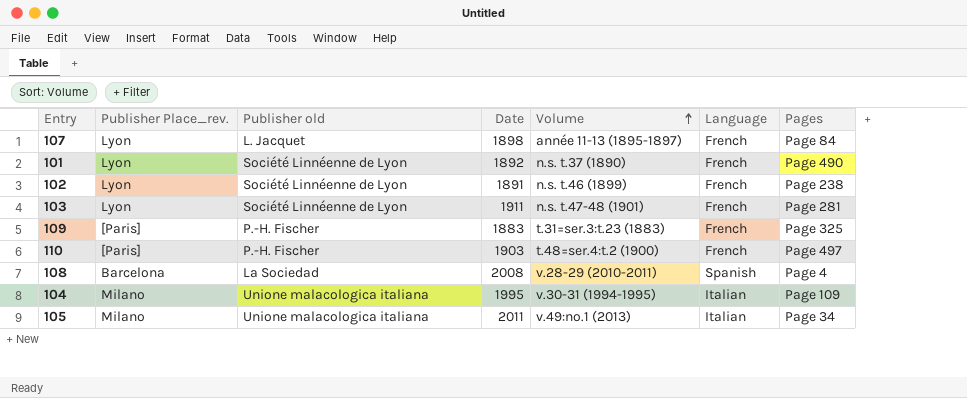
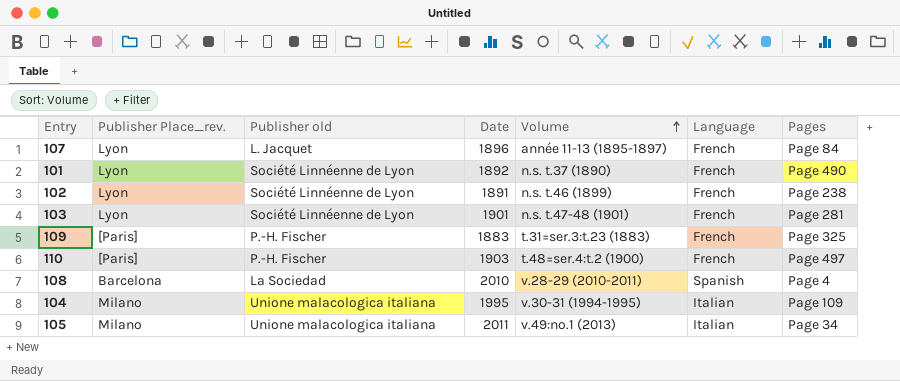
107 | Date: 1898 -> 1896
103 | Date: 1911 -> 1901
108 | Date: 2008 -> 2010

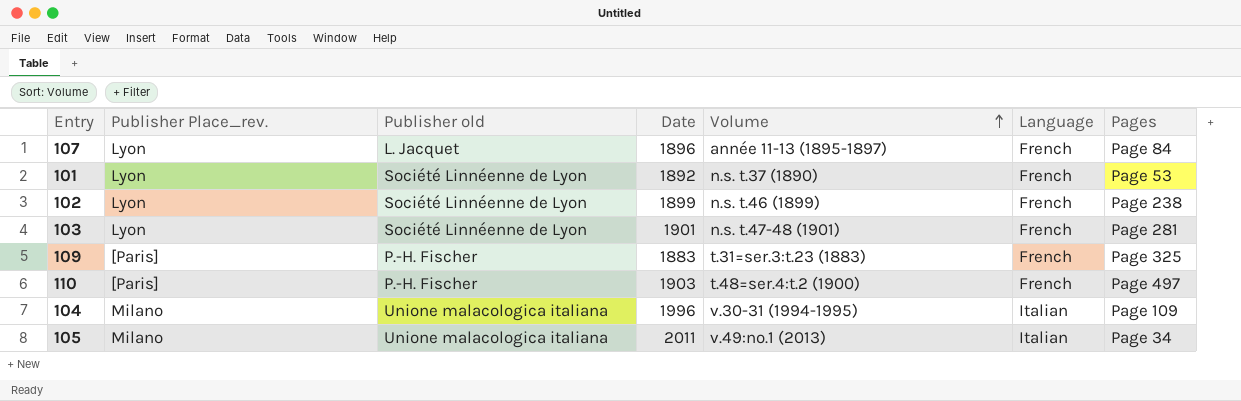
row 108: Barcelona | La Sociedad | 2010 | v.28-29 (2010-2011) | Spanish | Page 4 -> none
101 | Pages: Page 490 -> Page 53
102 | Date: 1891 -> 1899
104 | Date: 1995 -> 1996

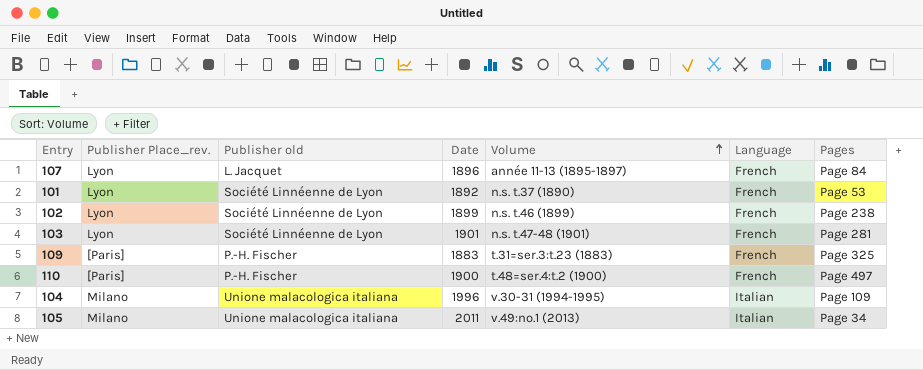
110 | Date: 1903 -> 1900

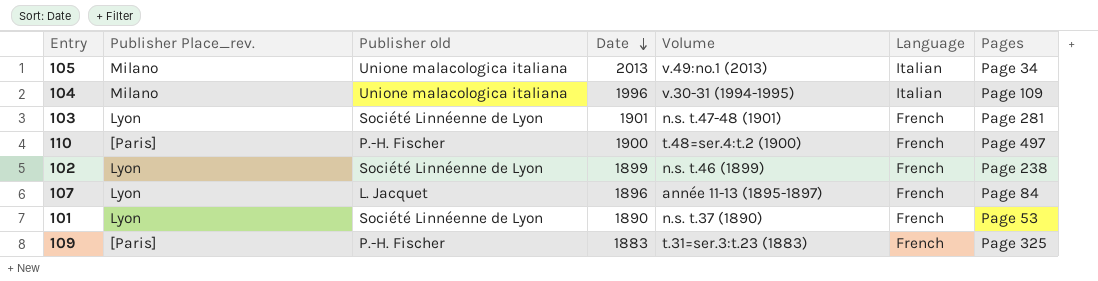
row order: Volume ascending -> Date descending
105 | Date: 2011 -> 2013
101 | Date: 1892 -> 1890

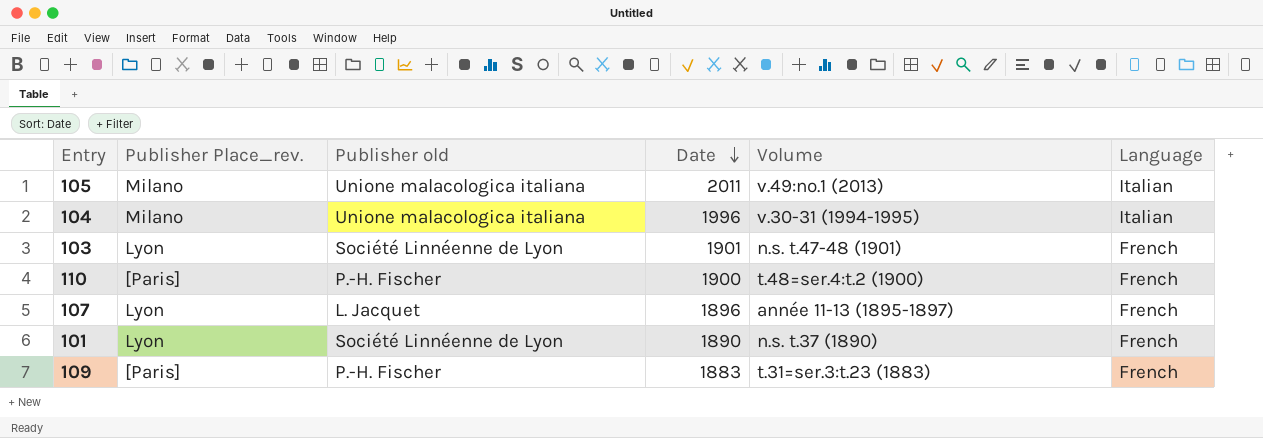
column Pages | position: 7 -> none
row 102: Lyon | Société Linnéenne de Lyon | 1899 | n.s. t.46 (1899) | French | Page 238 -> none
105 | Date: 2013 -> 2011

